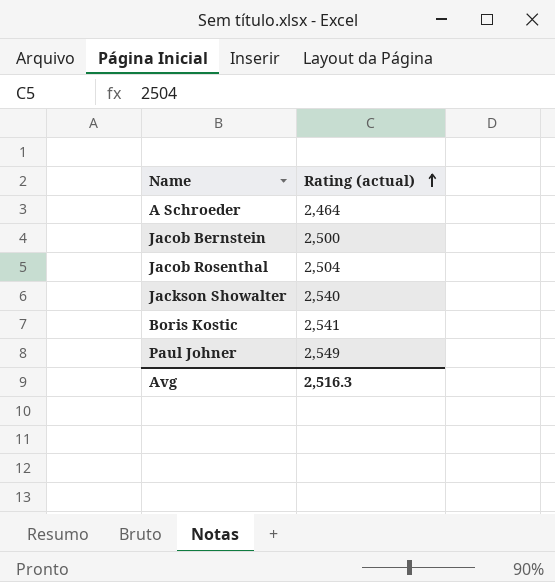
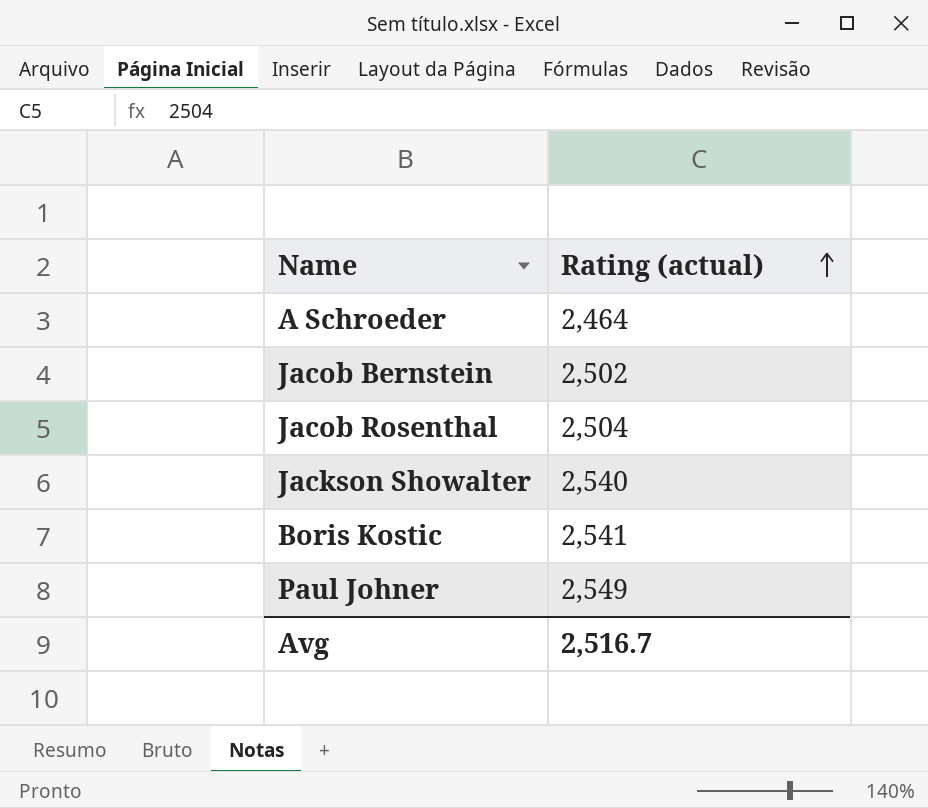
Jacob Bernstein | Rating (actual): 2,500 -> 2,502
Avg | Rating (actual): 2,516.3 -> 2,516.7

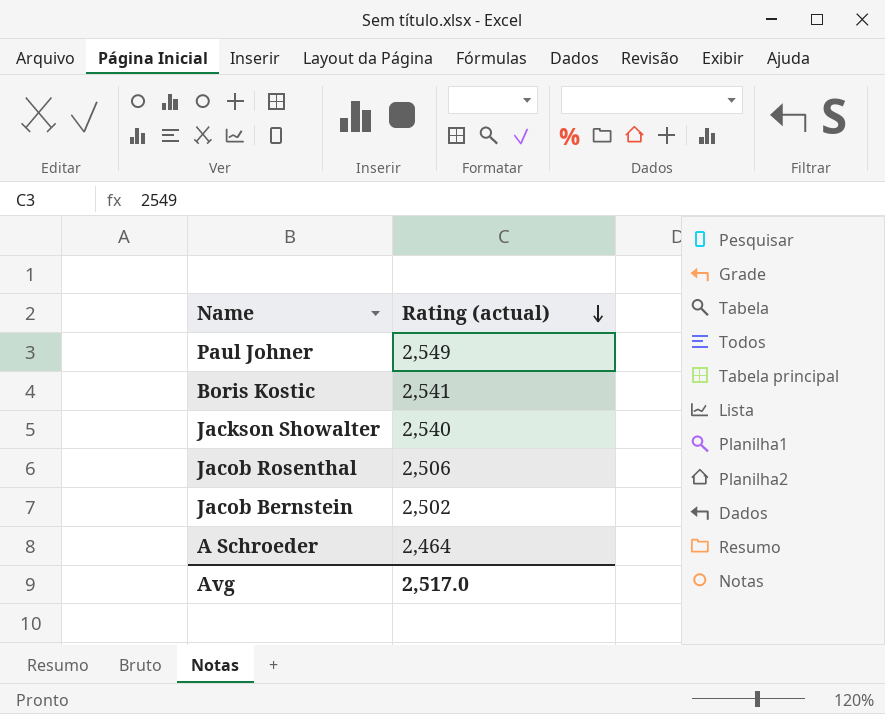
row order: Rating (actual) ascending -> Rating (actual) descending
Jacob Rosenthal | Rating (actual): 2,504 -> 2,506
Avg | Rating (actual): 2,516.7 -> 2,517.0

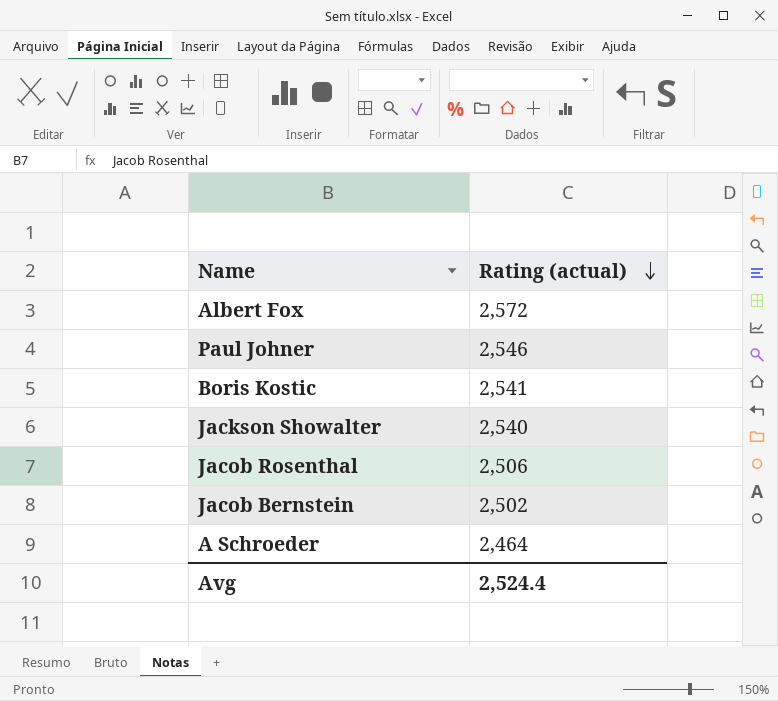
row Albert Fox: none -> 2,572
Paul Johner | Rating (actual): 2,549 -> 2,546
Avg | Rating (actual): 2,517.0 -> 2,524.4

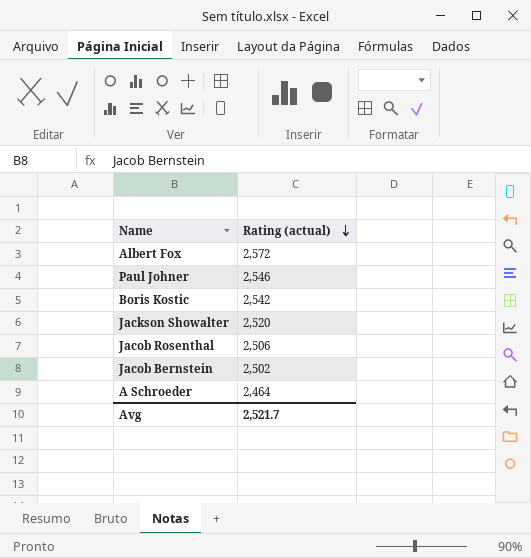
Boris Kostic | Rating (actual): 2,541 -> 2,542
Jackson Showalter | Rating (actual): 2,540 -> 2,520
Avg | Rating (actual): 2,524.4 -> 2,521.7

